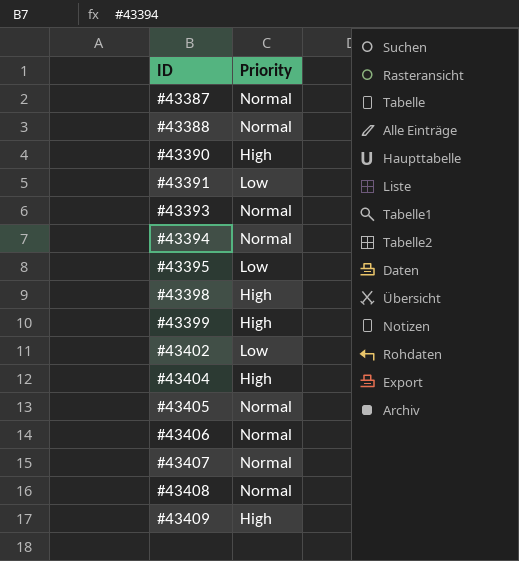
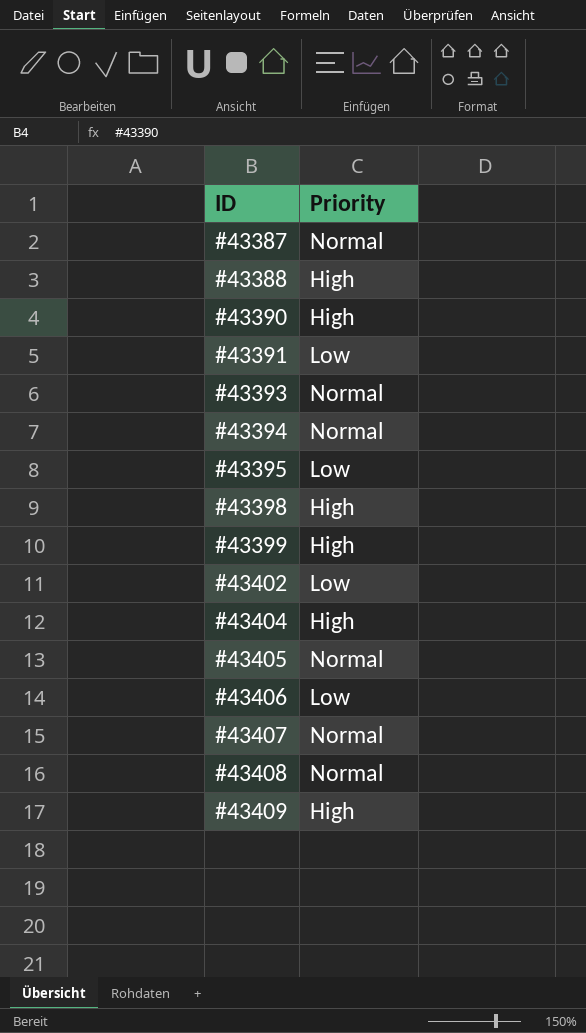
#43388 | Priority: Normal -> High
#43406 | Priority: Normal -> Low

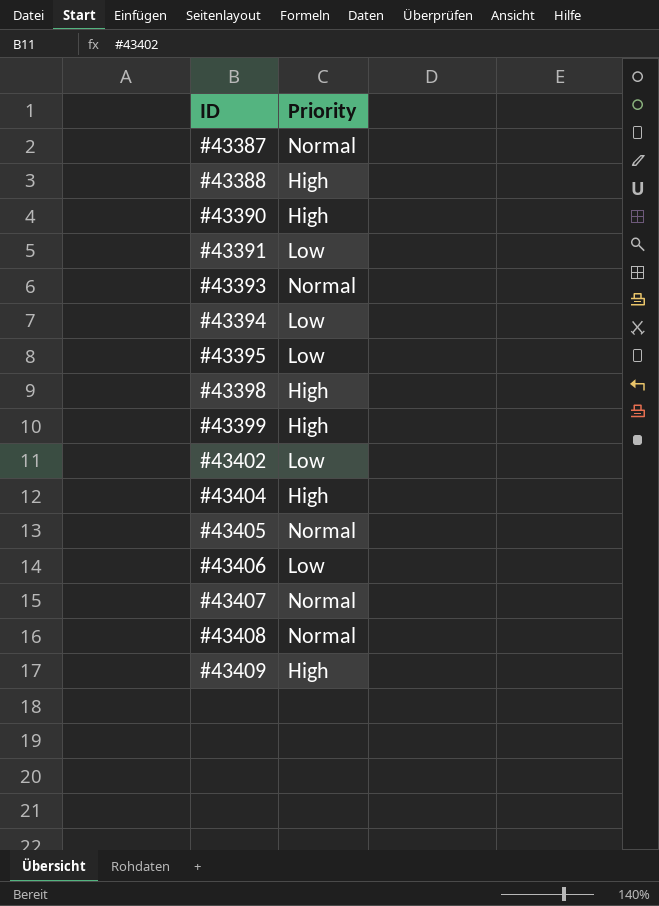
#43394 | Priority: Normal -> Low

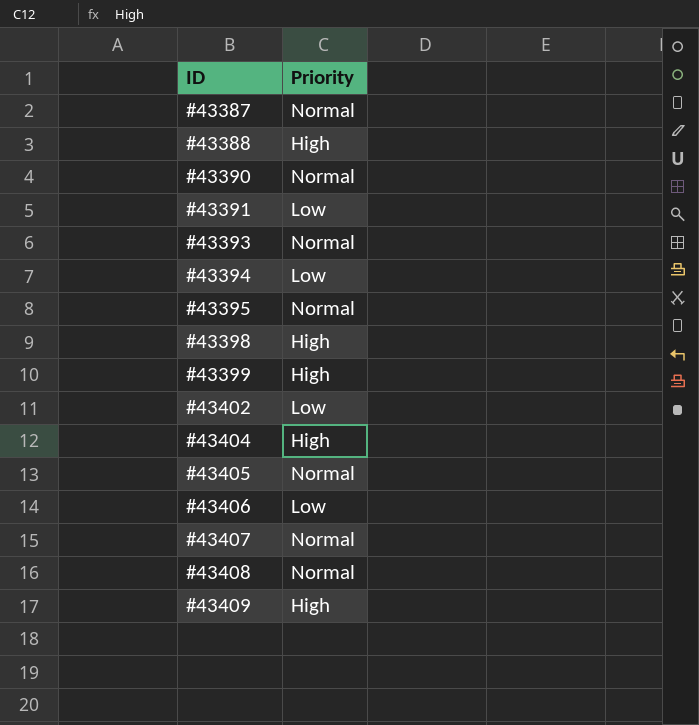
#43390 | Priority: High -> Normal
#43395 | Priority: Low -> Normal

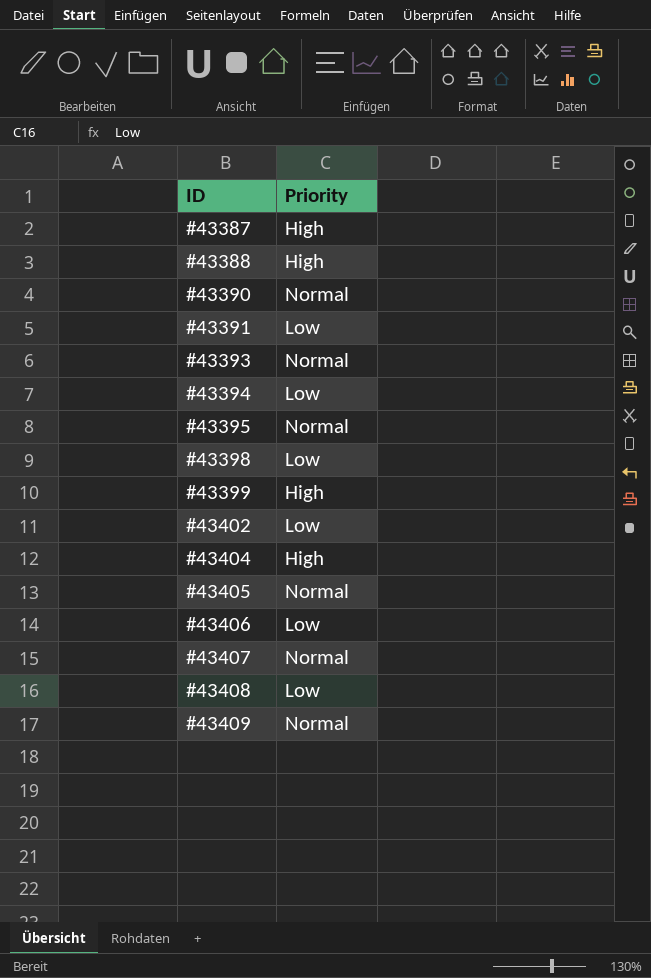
#43387 | Priority: Normal -> High
#43398 | Priority: High -> Low
#43408 | Priority: Normal -> Low
#43409 | Priority: High -> Normal

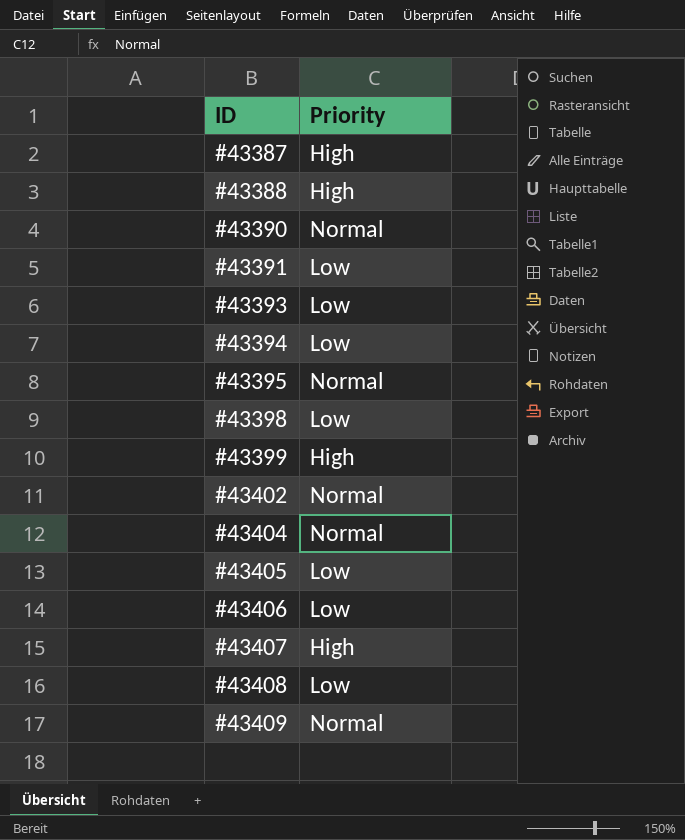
#43393 | Priority: Normal -> Low
#43402 | Priority: Low -> Normal
#43404 | Priority: High -> Normal
#43405 | Priority: Normal -> Low
#43407 | Priority: Normal -> High

